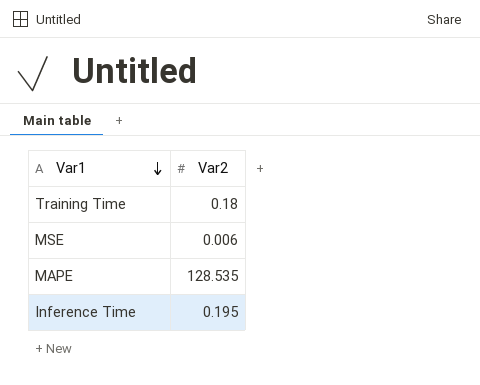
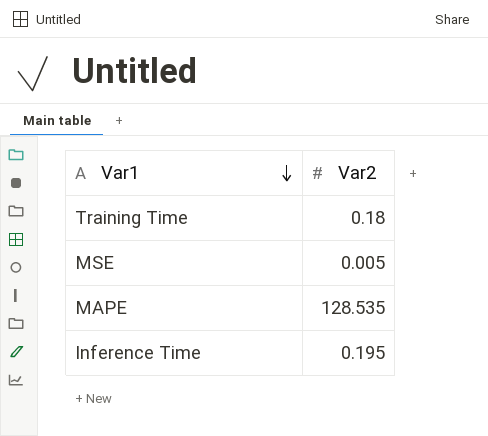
MSE | Var2: 0.006 -> 0.005

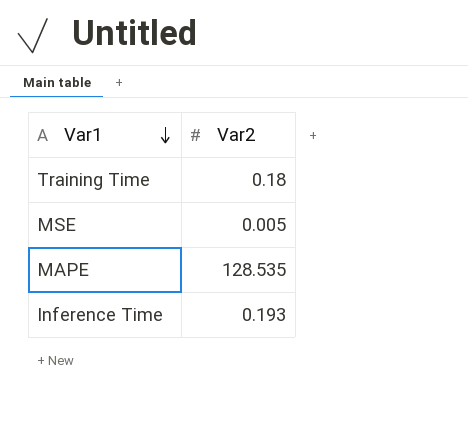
Inference Time | Var2: 0.195 -> 0.193

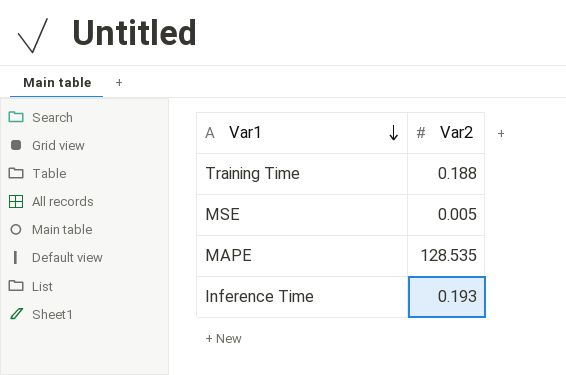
Training Time | Var2: 0.18 -> 0.188

